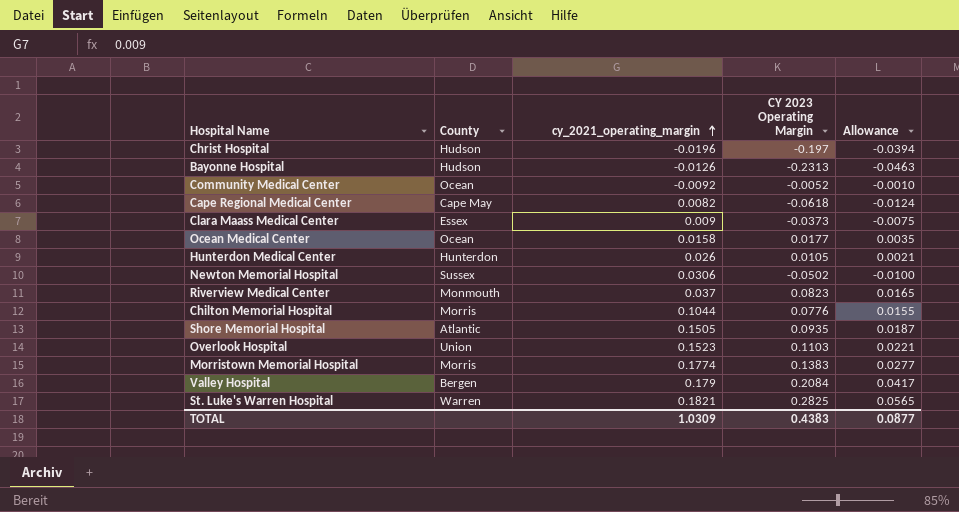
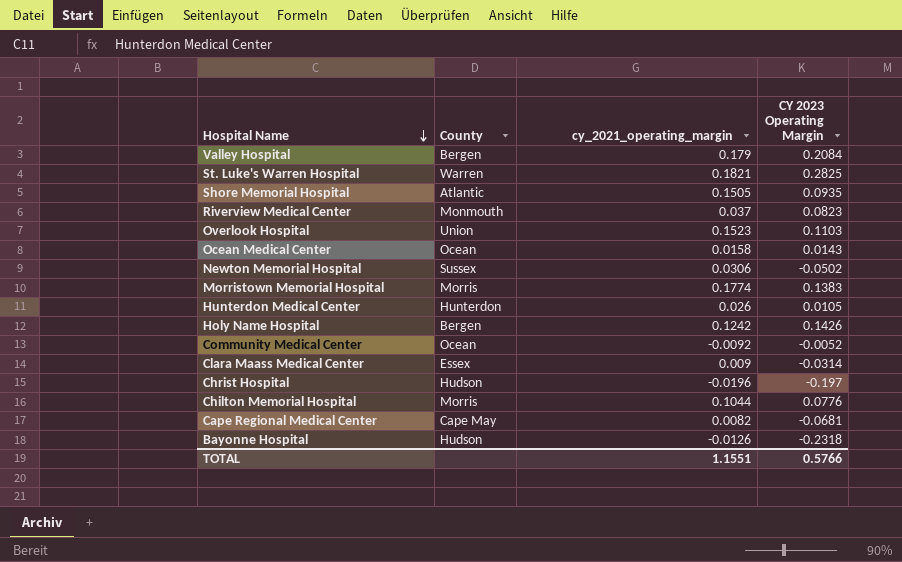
row order: cy_2021_operating_margin ascending -> Hospital Name descending
column Allowance | formula: [CY 2023 Operating Margin] * 0.2 -> none
Ocean Medical Center | CY 2023 Operating Margin: 0.0177 -> 0.0143
row Holy Name Hospital: none -> Bergen | 0.1242 | 0.1426
Clara Maass Medical Center | CY 2023 Operating Margin: -0.0373 -> -0.0314
Cape Regional Medical Center | CY 2023 Operating Margin: -0.0618 -> -0.0681
Bayonne Hospital | CY 2023 Operating Margin: -0.2313 -> -0.2318
TOTAL | cy_2021_operating_margin: 1.0309 -> 1.1551
TOTAL | CY 2023 Operating Margin: 0.4383 -> 0.5766

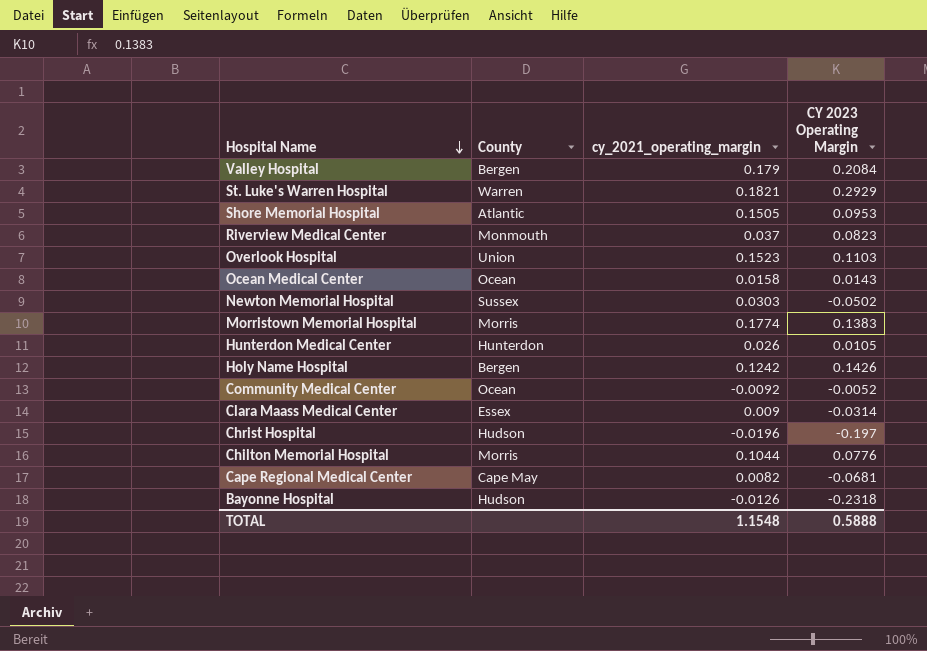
St. Luke's Warren Hospital | CY 2023 Operating Margin: 0.2825 -> 0.2929
Shore Memorial Hospital | CY 2023 Operating Margin: 0.0935 -> 0.0953
Newton Memorial Hospital | cy_2021_operating_margin: 0.0306 -> 0.0303
TOTAL | cy_2021_operating_margin: 1.1551 -> 1.1548
TOTAL | CY 2023 Operating Margin: 0.5766 -> 0.5888

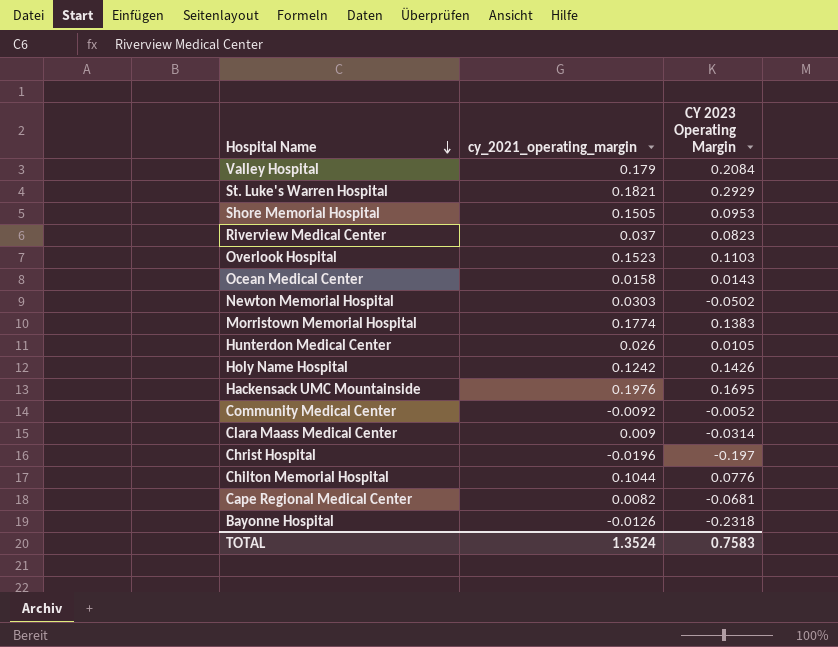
column County | position: 2 -> none
row Hackensack UMC Mountainside: none -> 0.1976 | 0.1695
TOTAL | cy_2021_operating_margin: 1.1548 -> 1.3524
TOTAL | CY 2023 Operating Margin: 0.5888 -> 0.7583

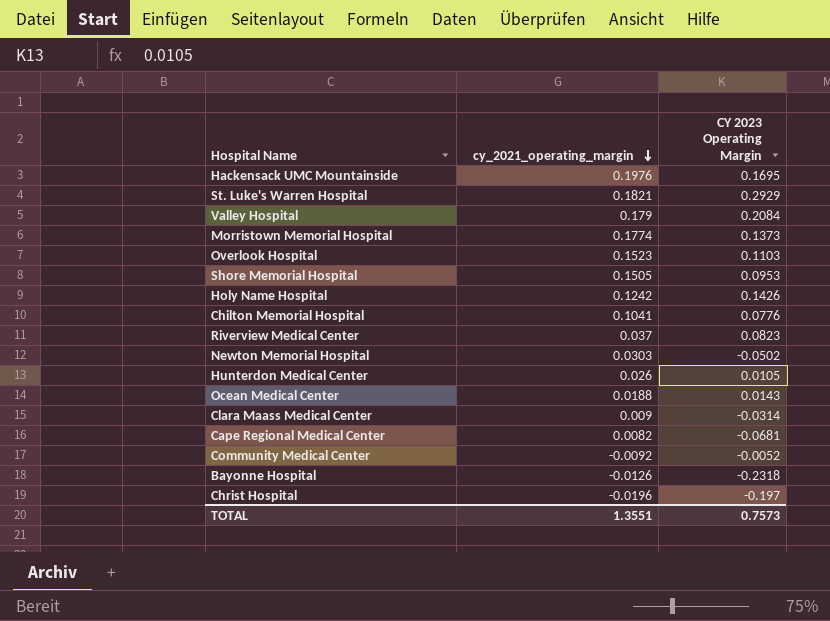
row order: Hospital Name descending -> cy_2021_operating_margin descending
Morristown Memorial Hospital | CY 2023 Operating Margin: 0.1383 -> 0.1373
Chilton Memorial Hospital | cy_2021_operating_margin: 0.1044 -> 0.1041
Ocean Medical Center | cy_2021_operating_margin: 0.0158 -> 0.0188
TOTAL | cy_2021_operating_margin: 1.3524 -> 1.3551
TOTAL | CY 2023 Operating Margin: 0.7583 -> 0.7573

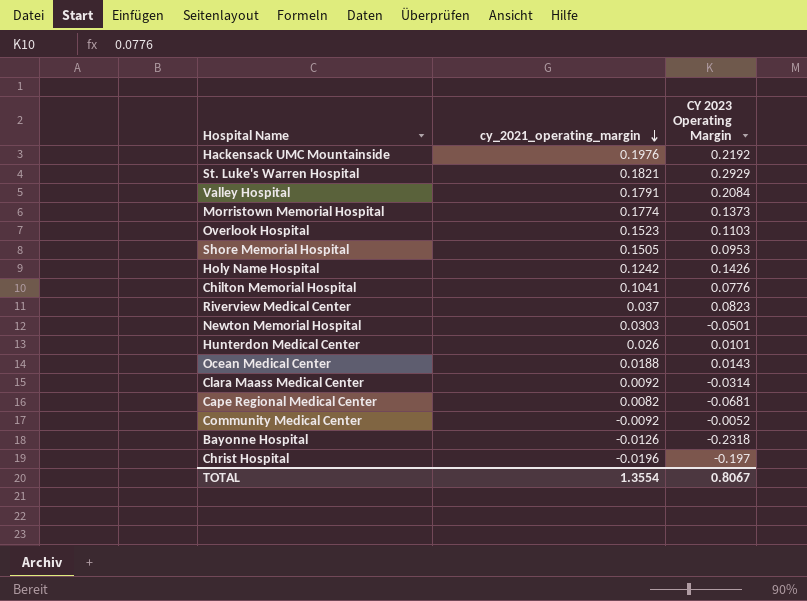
Hackensack UMC Mountainside | CY 2023 Operating Margin: 0.1695 -> 0.2192
Valley Hospital | cy_2021_operating_margin: 0.179 -> 0.1791
Newton Memorial Hospital | CY 2023 Operating Margin: -0.0502 -> -0.0501
Hunterdon Medical Center | CY 2023 Operating Margin: 0.0105 -> 0.0101
Clara Maass Medical Center | cy_2021_operating_margin: 0.009 -> 0.0092
TOTAL | cy_2021_operating_margin: 1.3551 -> 1.3554
TOTAL | CY 2023 Operating Margin: 0.7573 -> 0.8067

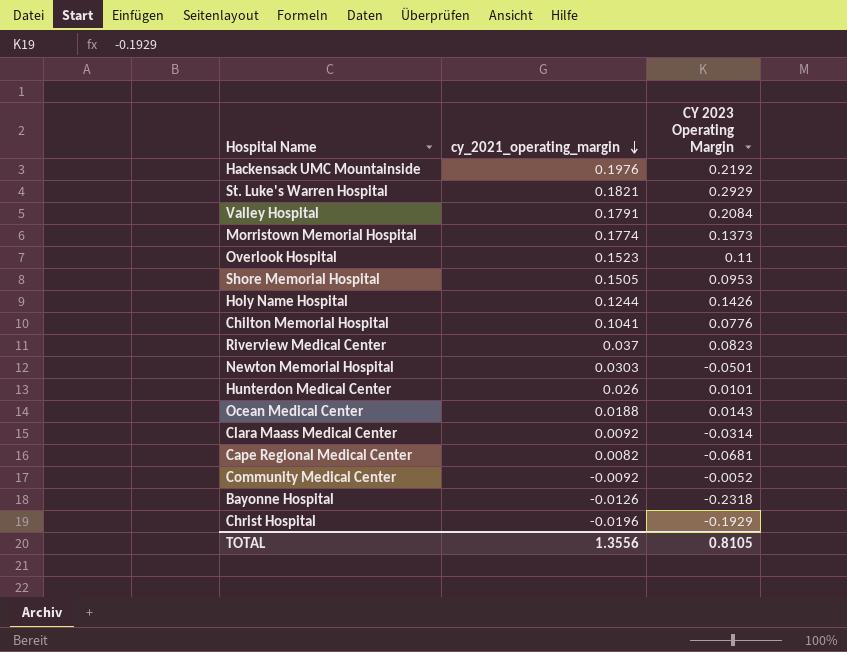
Overlook Hospital | CY 2023 Operating Margin: 0.1103 -> 0.11
Holy Name Hospital | cy_2021_operating_margin: 0.1242 -> 0.1244
Christ Hospital | CY 2023 Operating Margin: -0.197 -> -0.1929
TOTAL | cy_2021_operating_margin: 1.3554 -> 1.3556
TOTAL | CY 2023 Operating Margin: 0.8067 -> 0.8105

